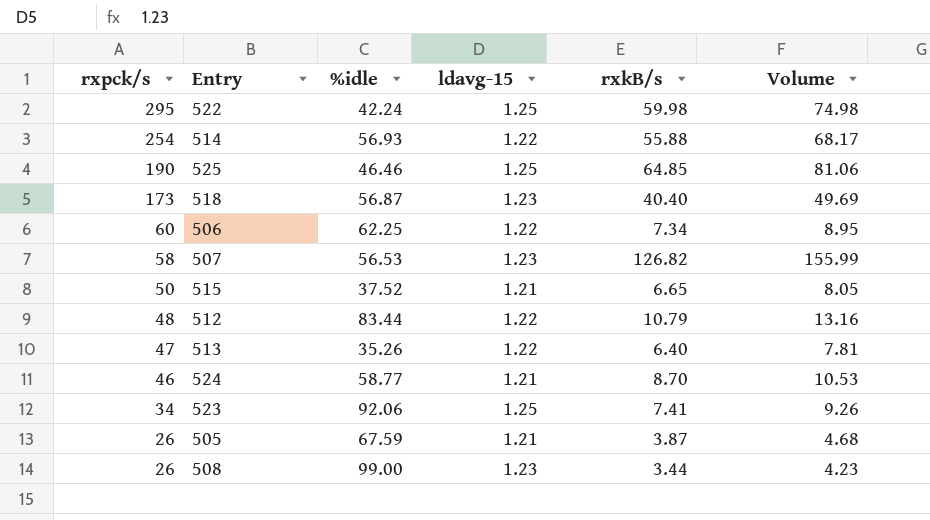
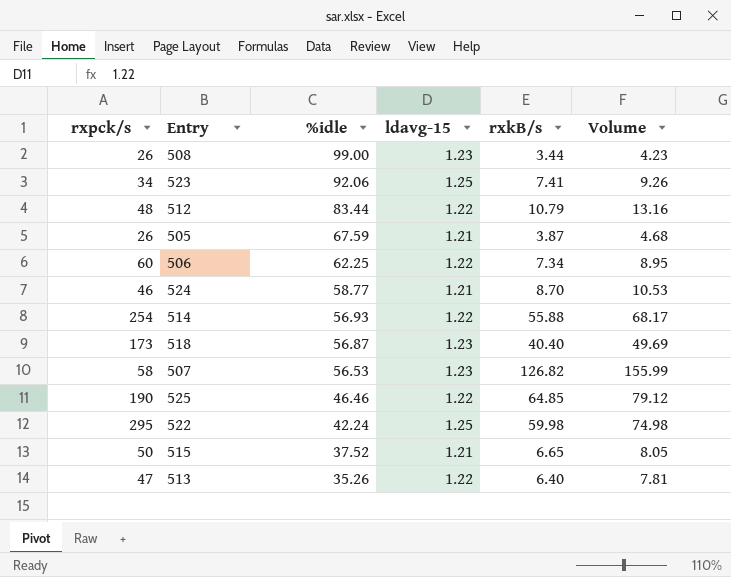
row order: rxpck/s descending -> %idle descending
525 | ldavg-15: 1.25 -> 1.22
525 | Volume: 81.06 -> 79.12

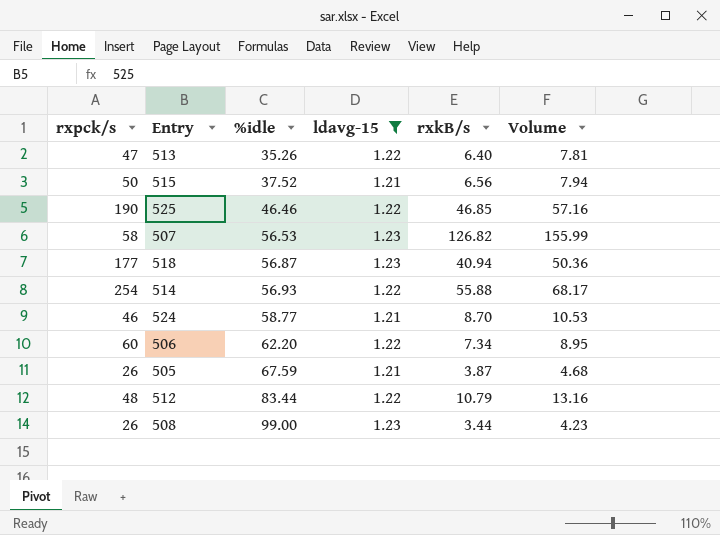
filter: none -> ldavg-15 != 1.25
row order: %idle descending -> %idle ascending
515 | rxkB/s: 6.65 -> 6.56
515 | Volume: 8.05 -> 7.94
525 | rxkB/s: 64.85 -> 46.85
525 | Volume: 79.12 -> 57.16
518 | rxpck/s: 173 -> 177
518 | rxkB/s: 40.40 -> 40.94
518 | Volume: 49.69 -> 50.36
506 | %idle: 62.25 -> 62.20

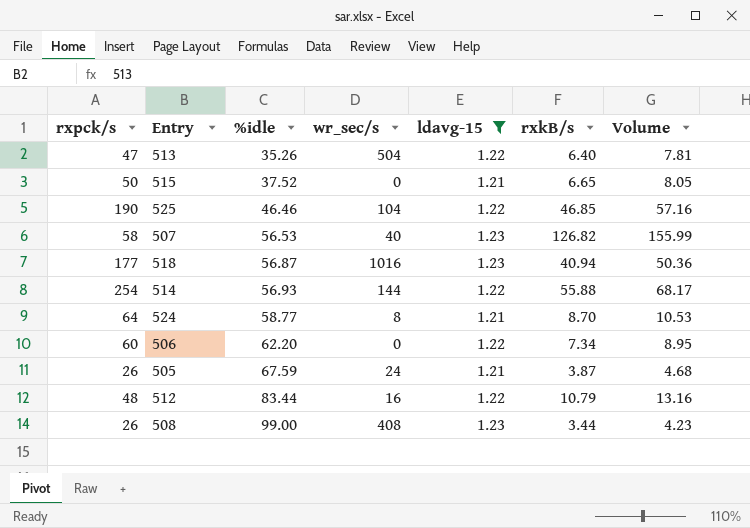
column wr_sec/s | position: none -> 4
515 | rxkB/s: 6.56 -> 6.65
515 | Volume: 7.94 -> 8.05
524 | rxpck/s: 46 -> 64

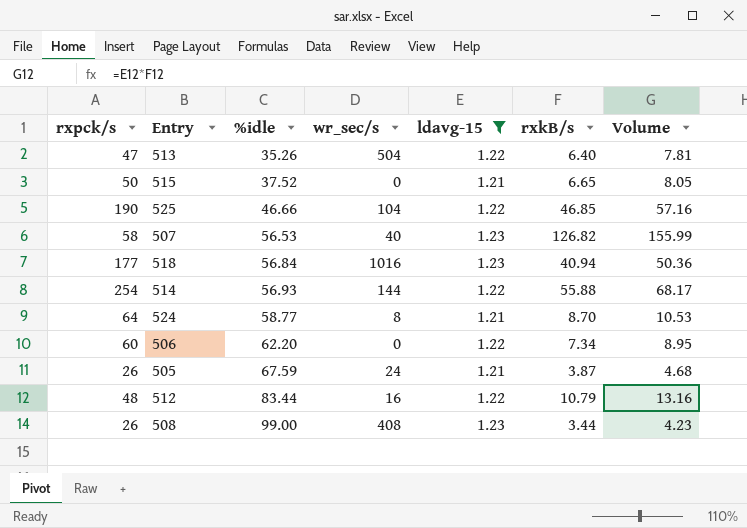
525 | %idle: 46.46 -> 46.66
518 | %idle: 56.87 -> 56.84

